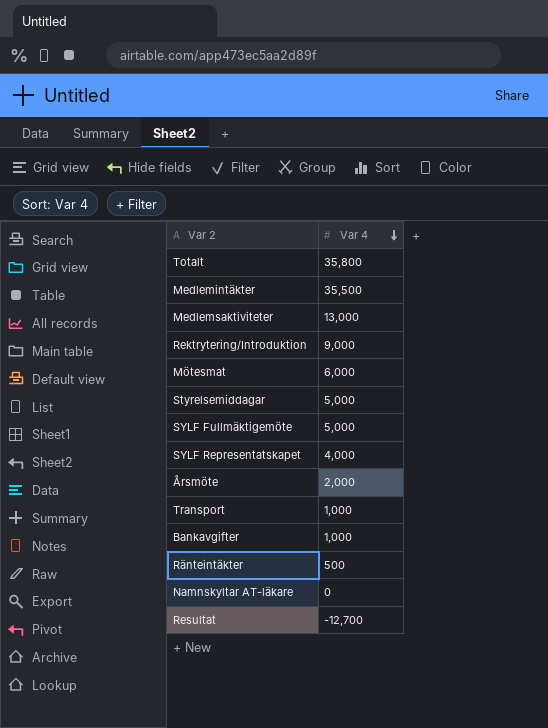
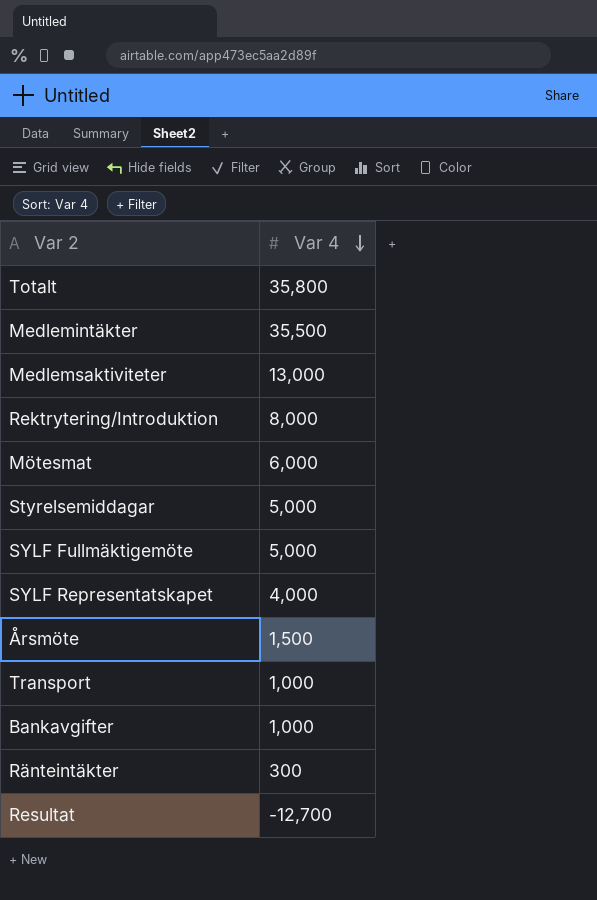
row Namnskyltar AT-läkare: 0 -> none
Rektrytering/Introduktion | Var 4: 9,000 -> 8,000
Årsmöte | Var 4: 2,000 -> 1,500
Ränteintäkter | Var 4: 500 -> 300

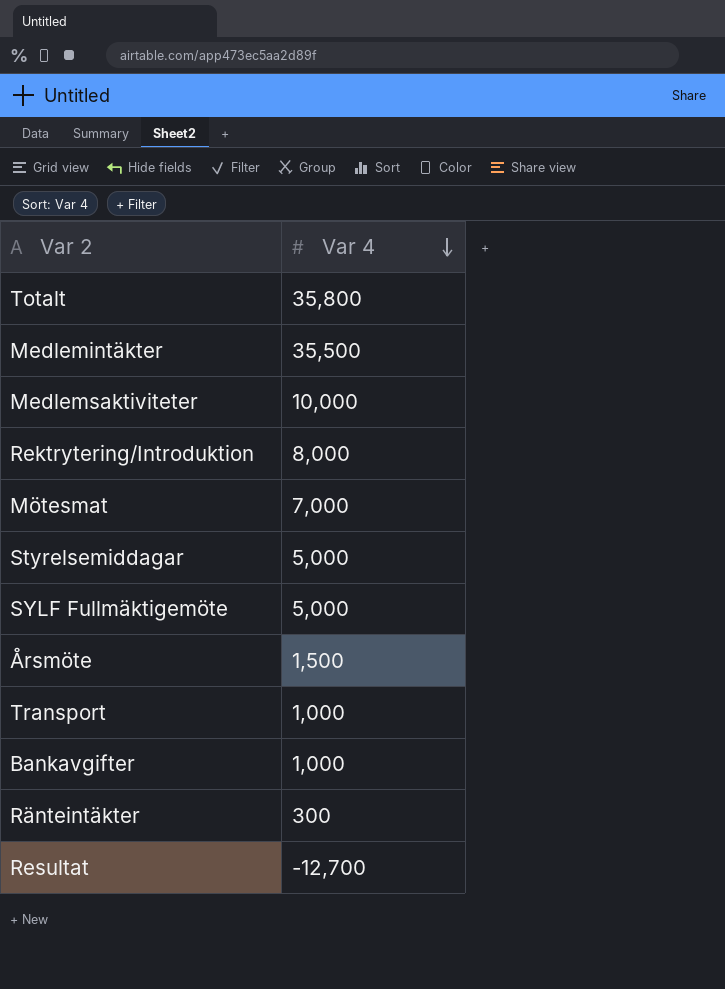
row SYLF Representatskapet: 4,000 -> none
Medlemsaktiviteter | Var 4: 13,000 -> 10,000
Mötesmat | Var 4: 6,000 -> 7,000

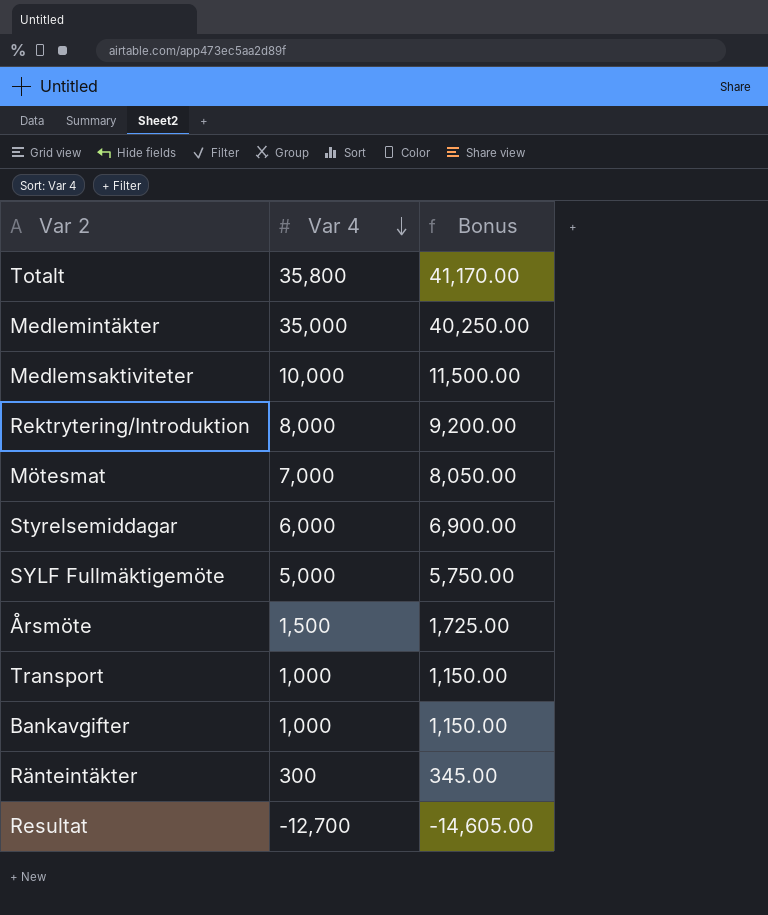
column Bonus | formula: none -> [Var 4] * 1.15
Medlemintäkter | Var 4: 35,500 -> 35,000
Styrelsemiddagar | Var 4: 5,000 -> 6,000

